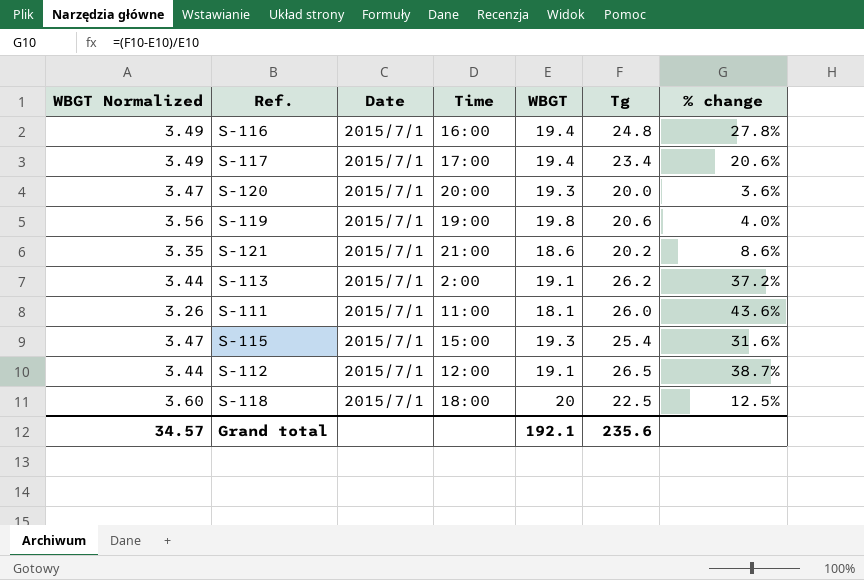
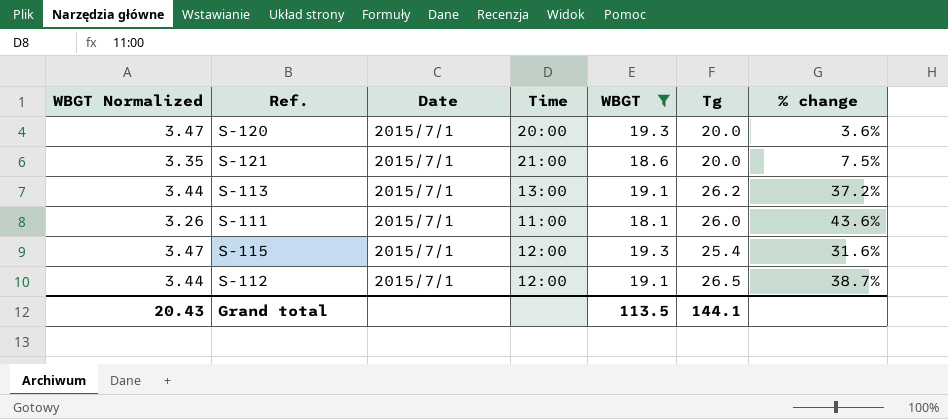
filter: none -> WBGT <= 19.3
S-121 | Tg: 20.2 -> 20.0
S-121 | % change: 8.6% -> 7.5%
S-113 | Time: 2:00 -> 13:00
S-115 | Time: 15:00 -> 12:00
Grand total | WBGT Normalized: 34.57 -> 20.43
Grand total | WBGT: 192.1 -> 113.5
Grand total | Tg: 235.6 -> 144.1

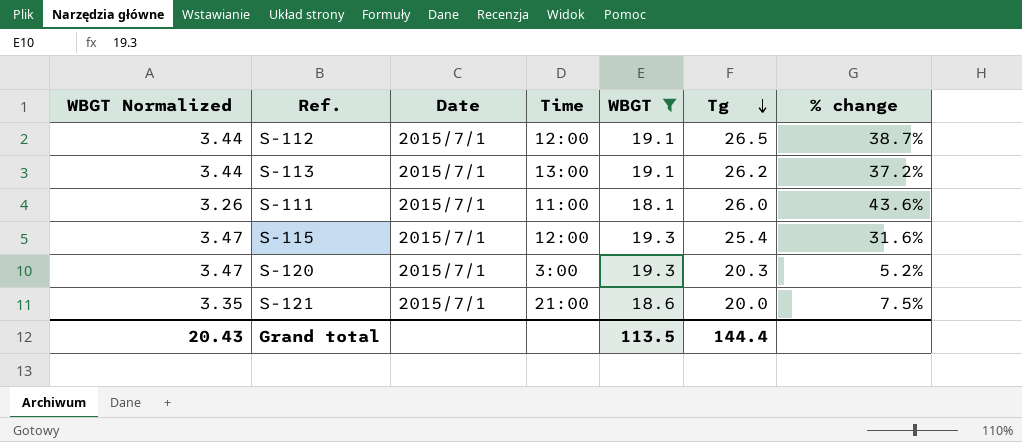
row order: none -> Tg descending
S-120 | Time: 20:00 -> 3:00
S-120 | Tg: 20.0 -> 20.3
S-120 | % change: 3.6% -> 5.2%
Grand total | Tg: 144.1 -> 144.4

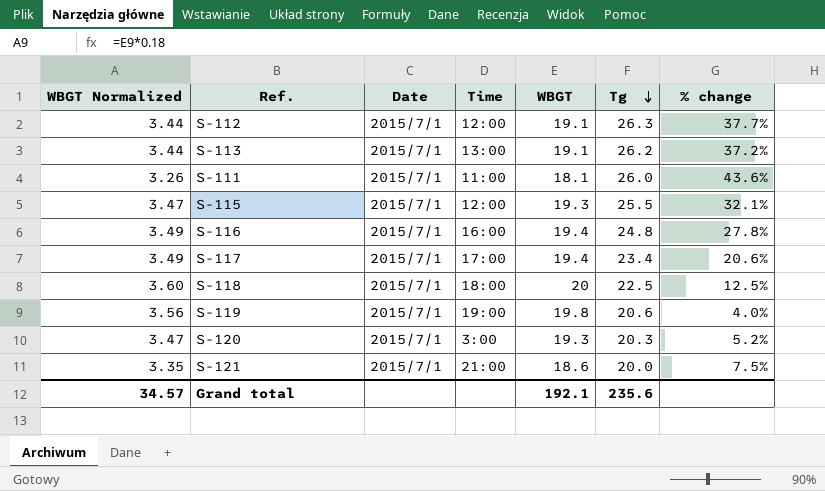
filter: WBGT <= 19.3 -> none
S-112 | Tg: 26.5 -> 26.3
S-112 | % change: 38.7% -> 37.7%
S-115 | Tg: 25.4 -> 25.5
S-115 | % change: 31.6% -> 32.1%
Grand total | WBGT Normalized: 20.43 -> 34.57
Grand total | WBGT: 113.5 -> 192.1
Grand total | Tg: 144.4 -> 235.6

